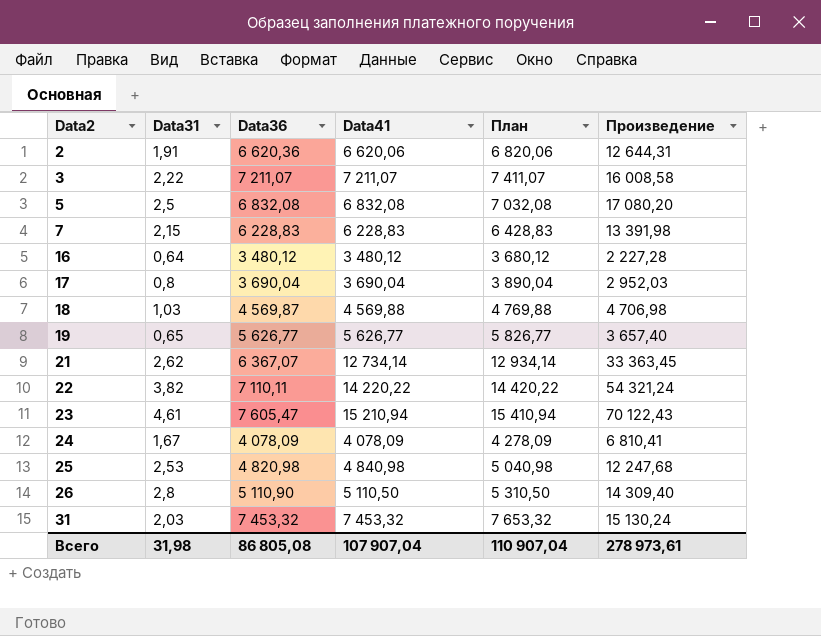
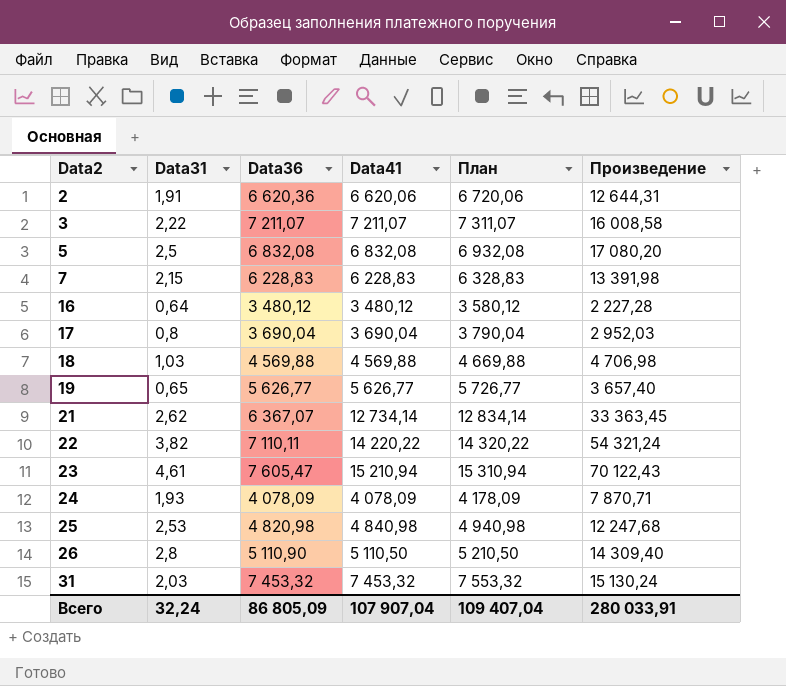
column План | formula: [Data41] + 200 -> [Data41] + 100
18 | Data36: 4 569,87 -> 4 569,88
24 | Data31: 1,67 -> 1,93
24 | Произведение: 6 810,41 -> 7 870,71
Всего | Data31: 31,98 -> 32,24
Всего | Data36: 86 805,08 -> 86 805,09
Всего | План: 110 907,04 -> 109 407,04
Всего | Произведение: 278 973,61 -> 280 033,91

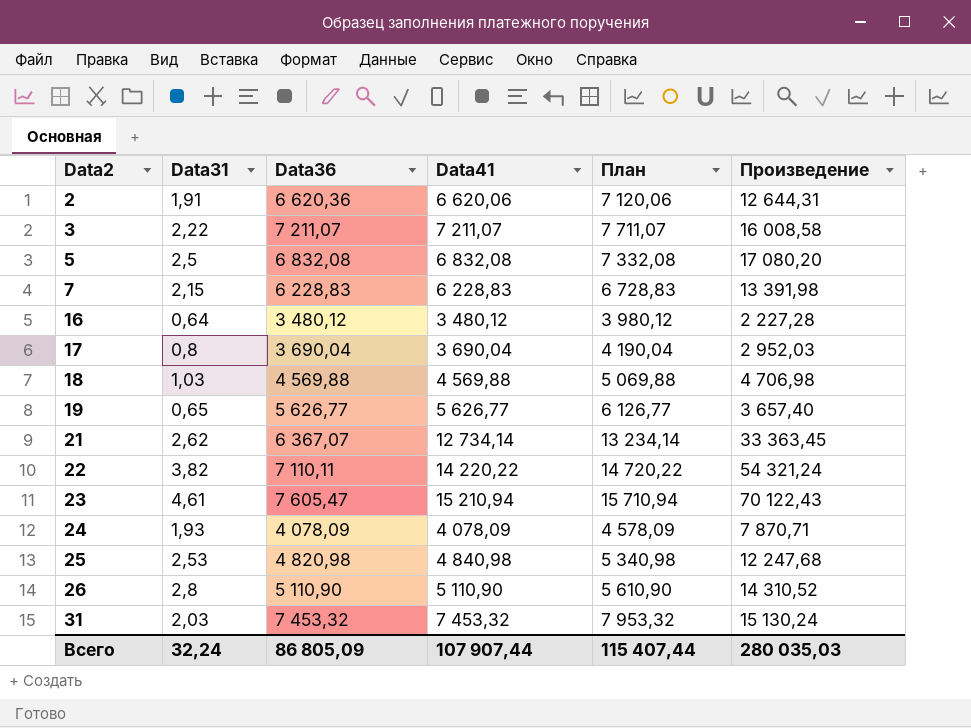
column План | formula: [Data41] + 100 -> [Data41] + 500
26 | Data41: 5 110,50 -> 5 110,90
26 | Произведение: 14 309,40 -> 14 310,52
Всего | Data41: 107 907,04 -> 107 907,44
Всего | План: 109 407,04 -> 115 407,44
Всего | Произведение: 280 033,91 -> 280 035,03

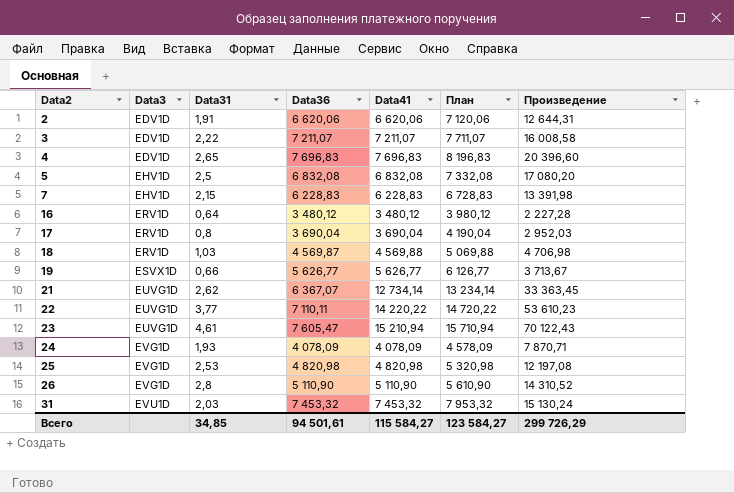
column Data3 | position: none -> 2
2 | Data36: 6 620,36 -> 6 620,06
row 4: none -> EDV1D | 2,65 | 7 696,83 | 7 696,83 | 8 196,83 | 20 396,60
18 | Data36: 4 569,88 -> 4 569,87
19 | Data31: 0,65 -> 0,66
19 | Произведение: 3 657,40 -> 3 713,67
22 | Data31: 3,82 -> 3,77
22 | Произведение: 54 321,24 -> 53 610,23
25 | Data41: 4 840,98 -> 4 820,98
25 | План: 5 340,98 -> 5 320,98
25 | Произведение: 12 247,68 -> 12 197,08
Всего | Data31: 32,24 -> 34,85
Всего | Data36: 86 805,09 -> 94 501,61
Всего | Data41: 107 907,44 -> 115 584,27
Всего | План: 115 407,44 -> 123 584,27
Всего | Произведение: 280 035,03 -> 299 726,29

